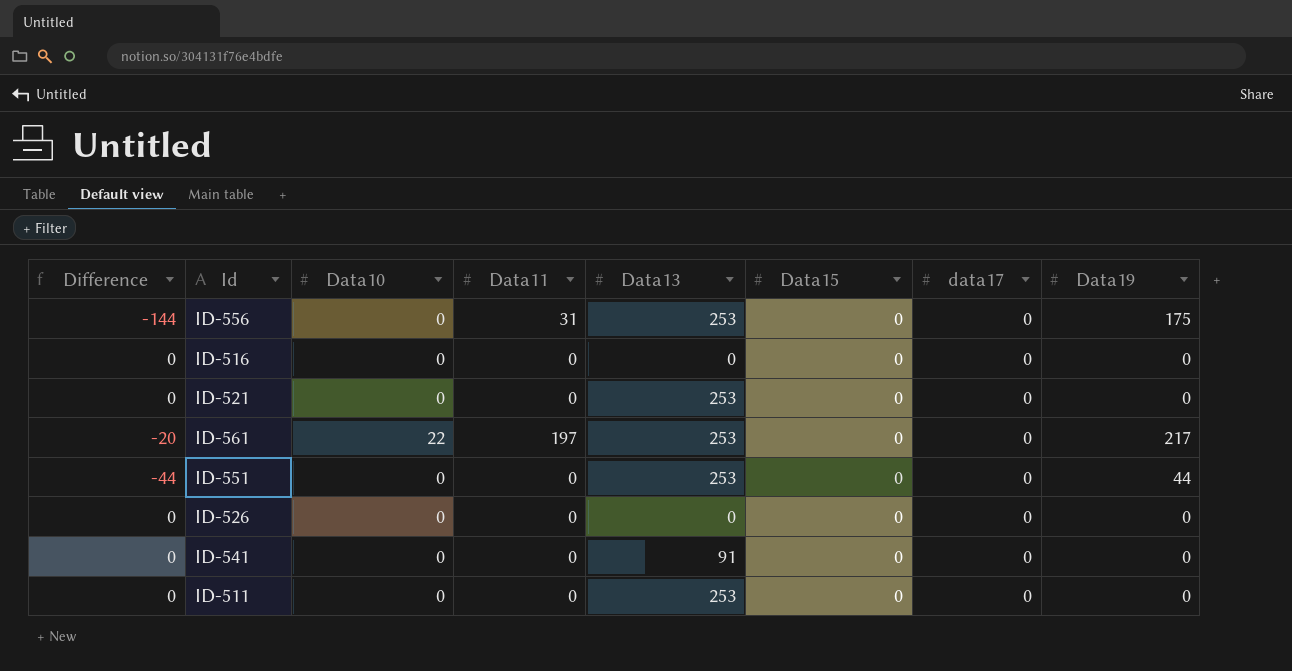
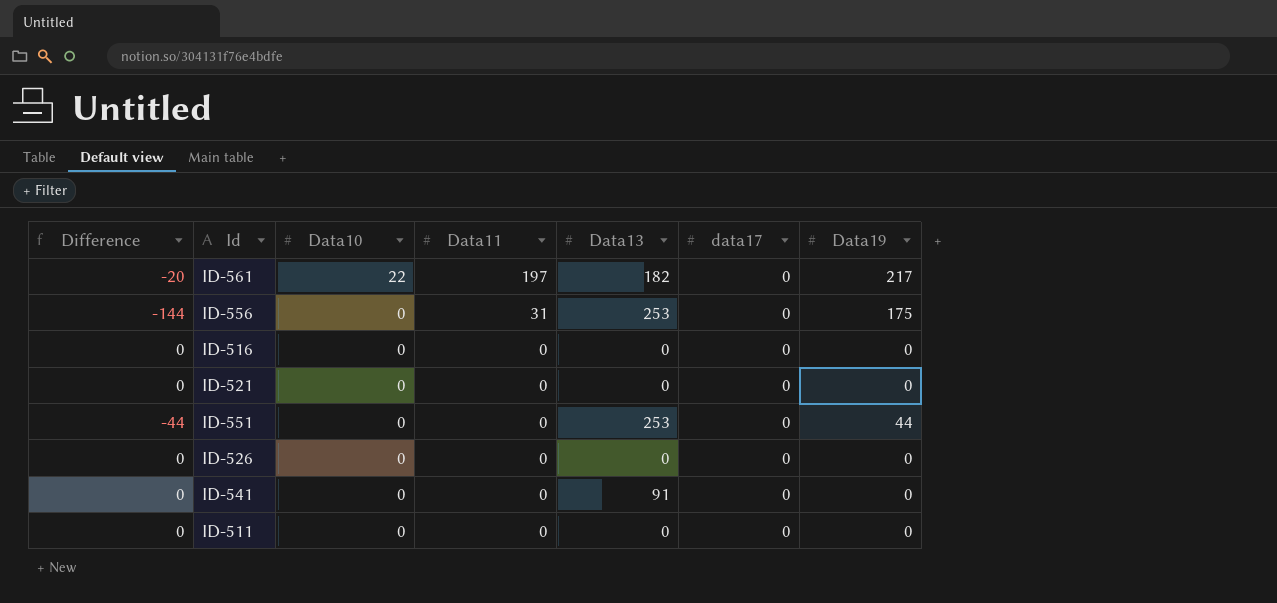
row order: none -> Data10 descending
column Data15 | position: 6 -> none
ID-561 | Data13: 253 -> 182
ID-521 | Data13: 253 -> 0
ID-511 | Data13: 253 -> 0

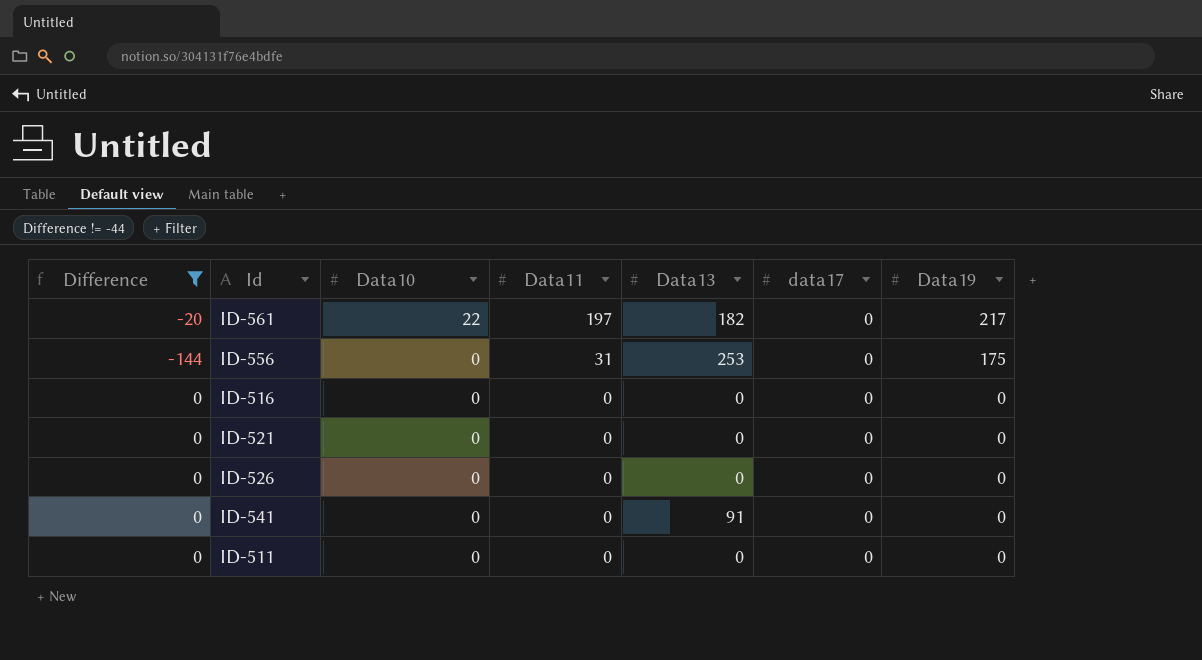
filter: none -> Difference != -44

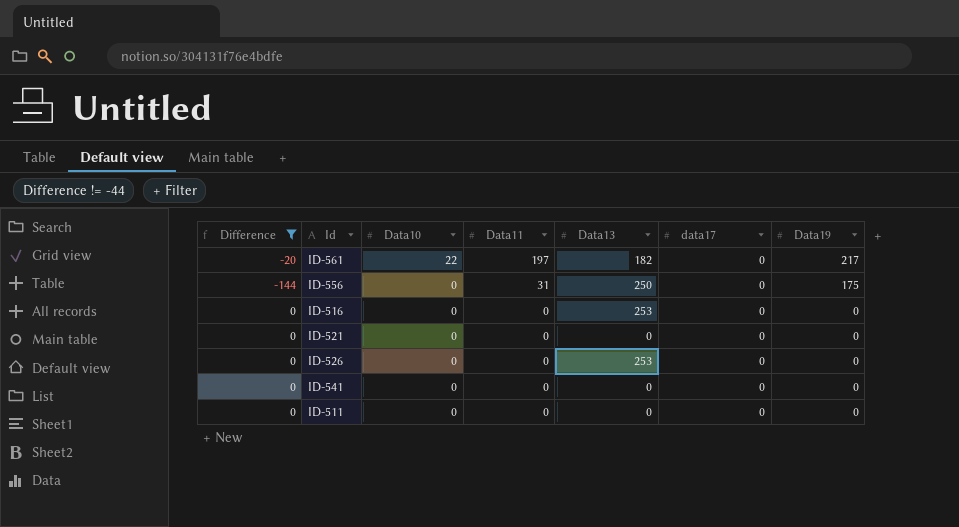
ID-556 | Data13: 253 -> 250
ID-516 | Data13: 0 -> 253
ID-526 | Data13: 0 -> 253
ID-541 | Data13: 91 -> 0

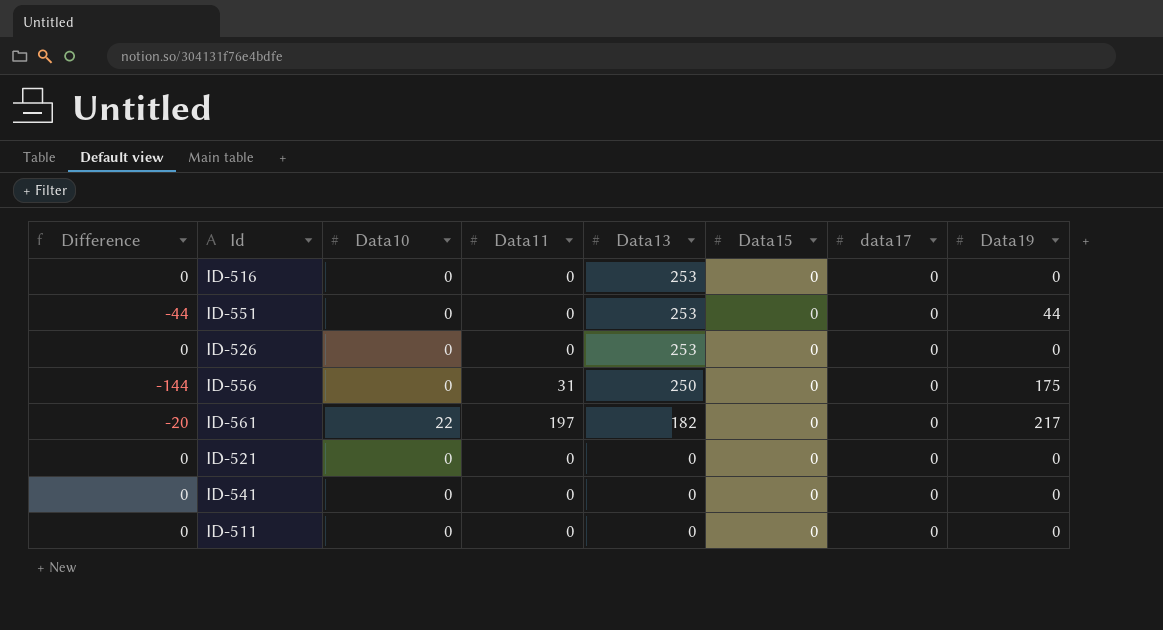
filter: Difference != -44 -> none
row order: Data10 descending -> Data13 descending
column Data15 | position: none -> 6

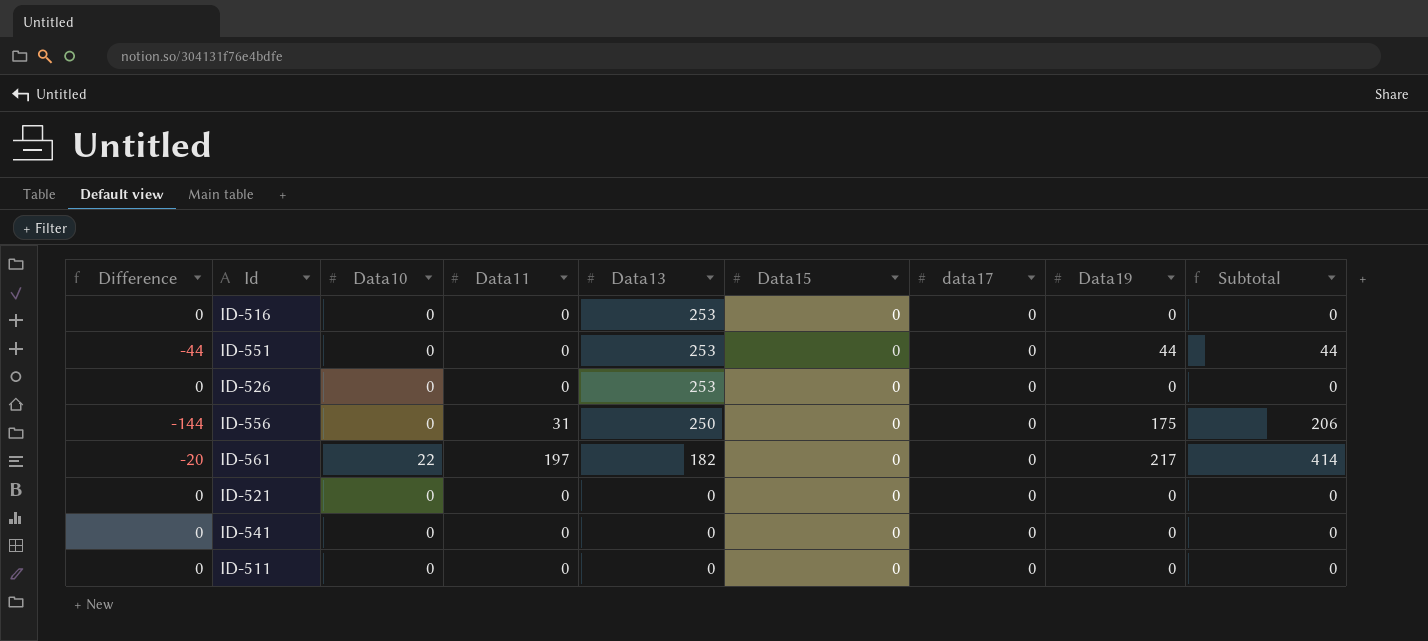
column Subtotal | formula: none -> [Data11] + [Data19]

